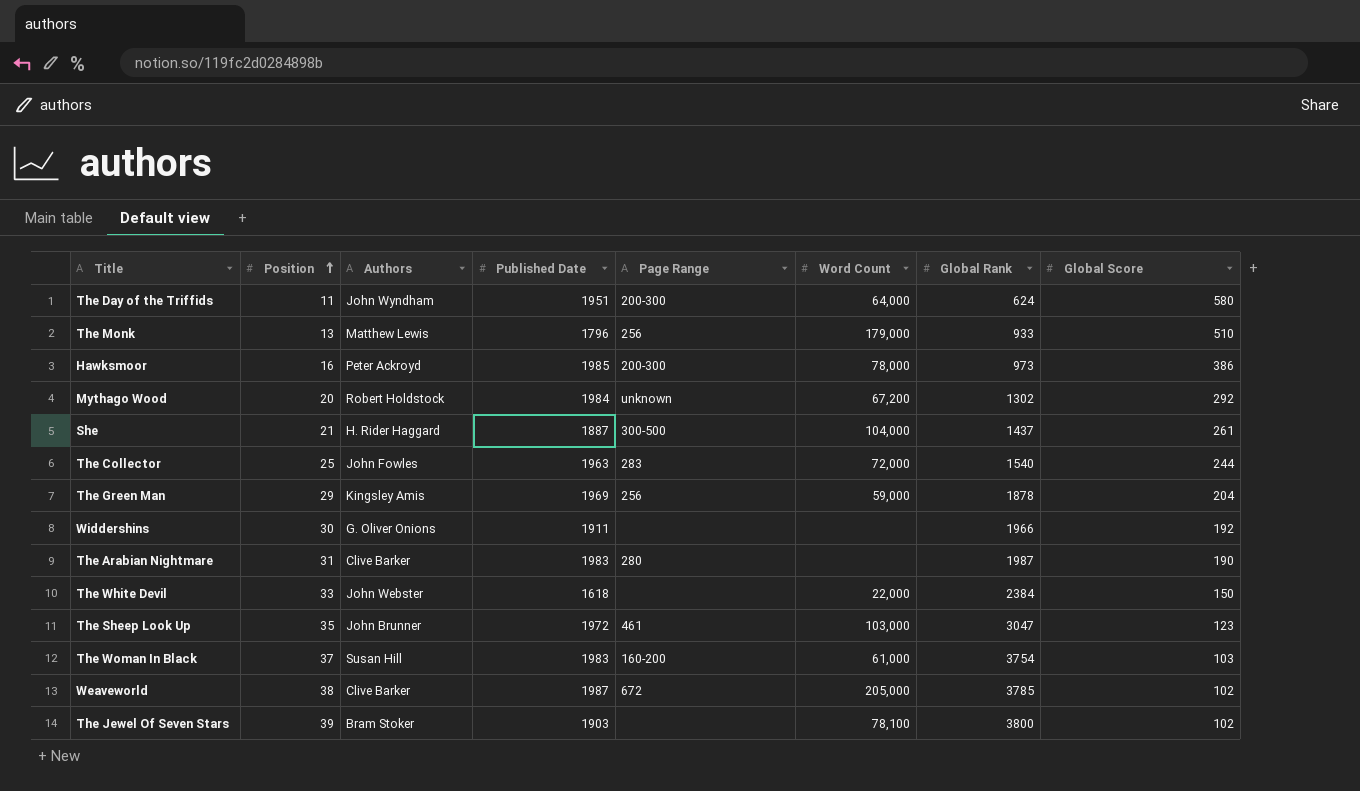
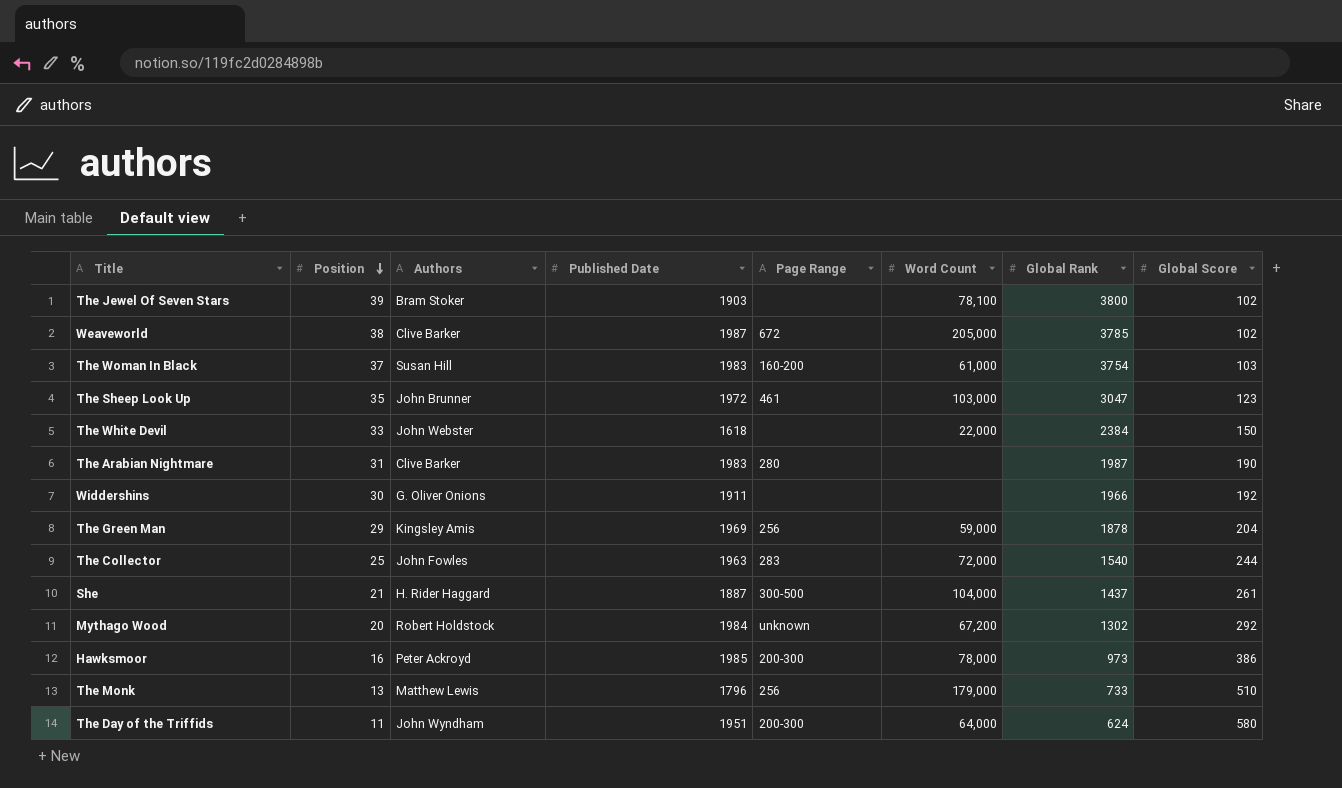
row order: Position ascending -> Position descending
The Monk | Global Rank: 933 -> 733

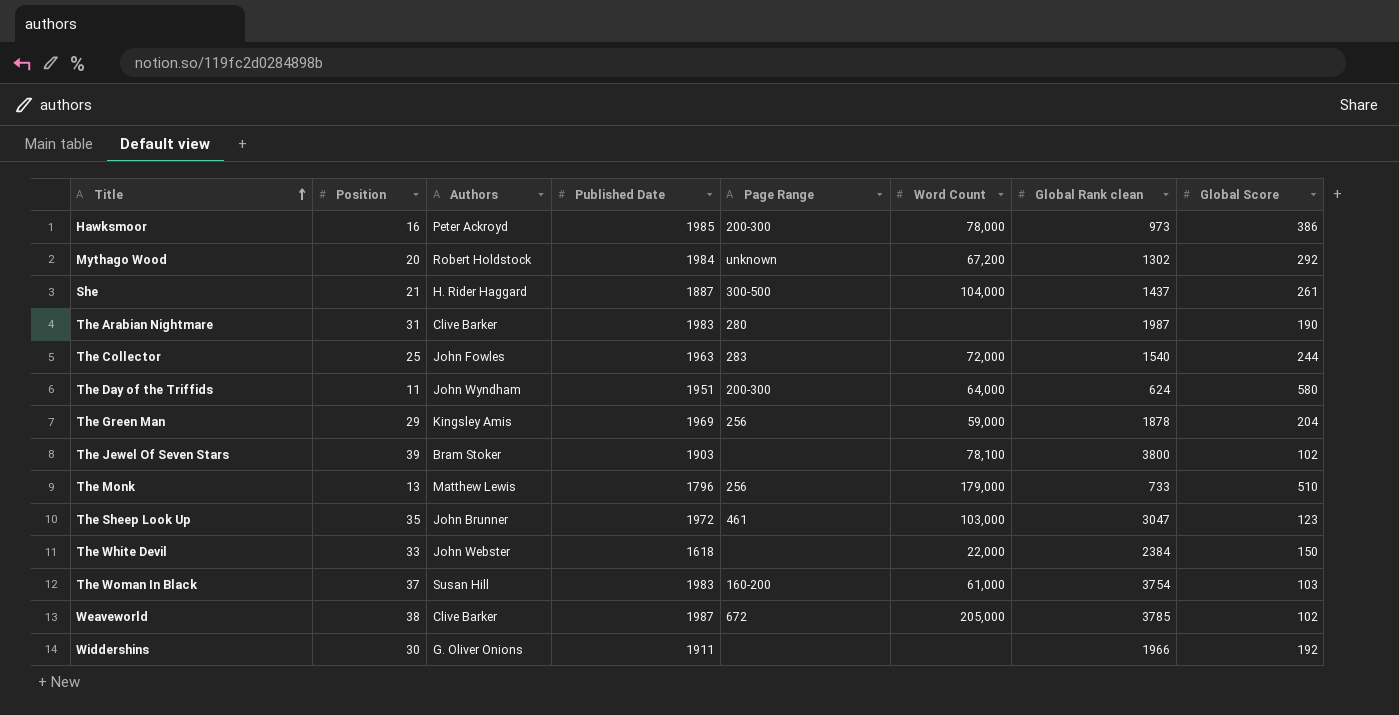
row order: Position descending -> Title ascending
column name: Global Rank -> Global Rank clean

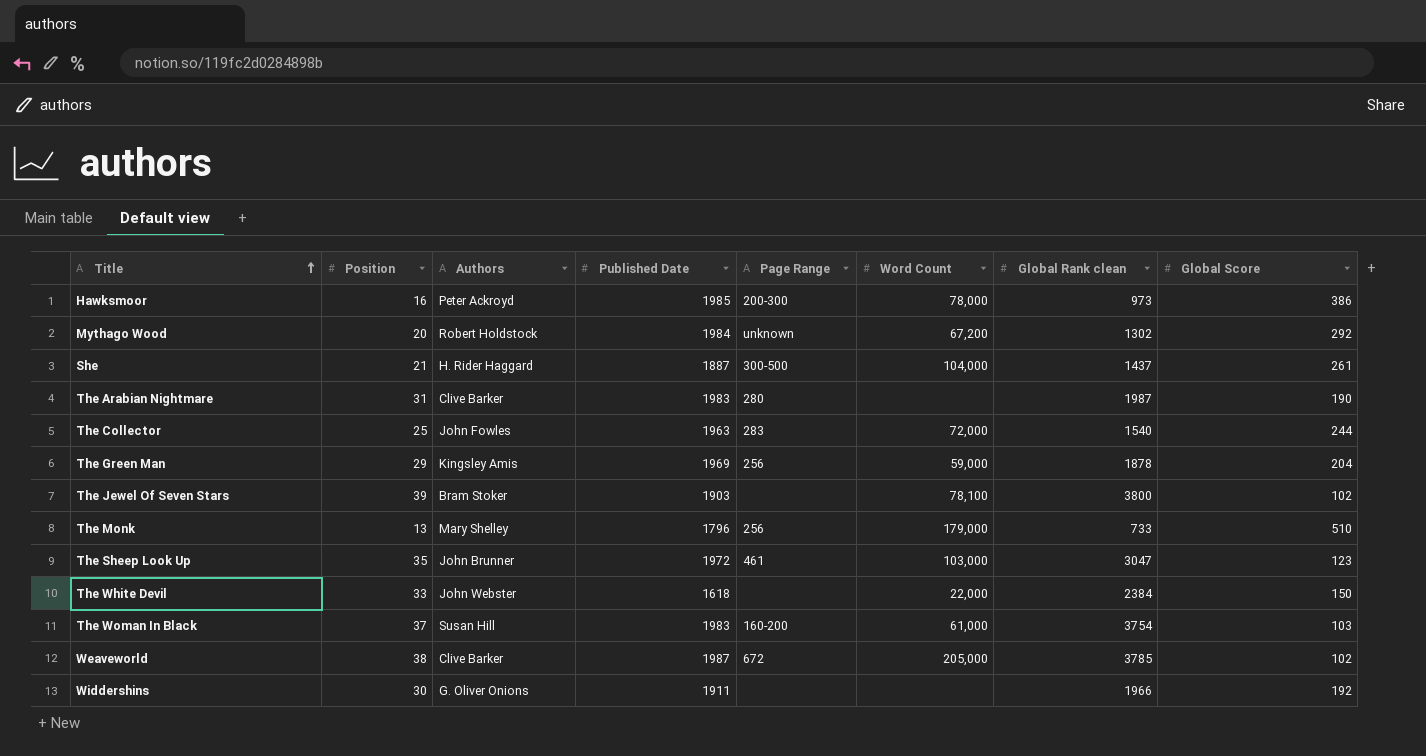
row The Day of the Triffids: 11 | John Wyndham | 1951 | 200-300 | 64,000 | 624 | 580 -> none
The Monk | Authors: Matthew Lewis -> Mary Shelley

